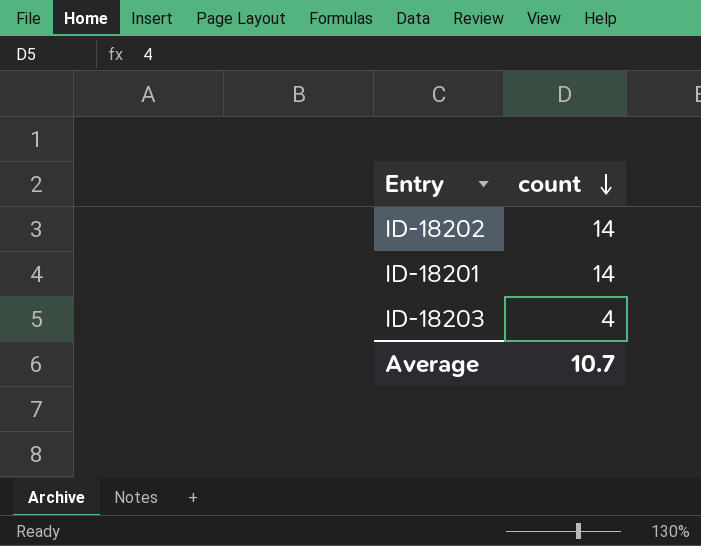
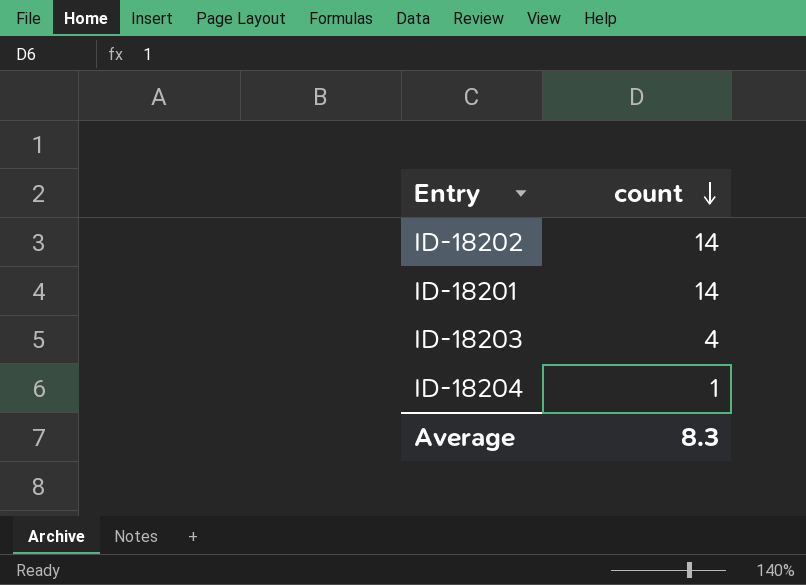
row ID-18204: none -> 1
Average | count: 10.7 -> 8.3

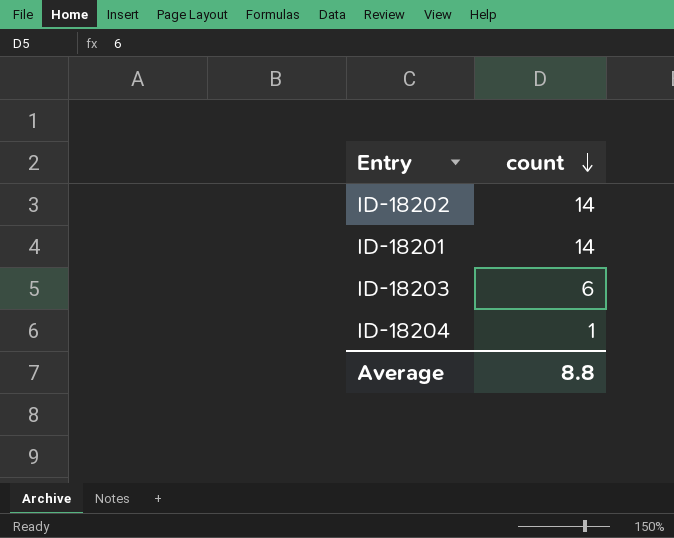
ID-18203 | count: 4 -> 6
Average | count: 8.3 -> 8.8

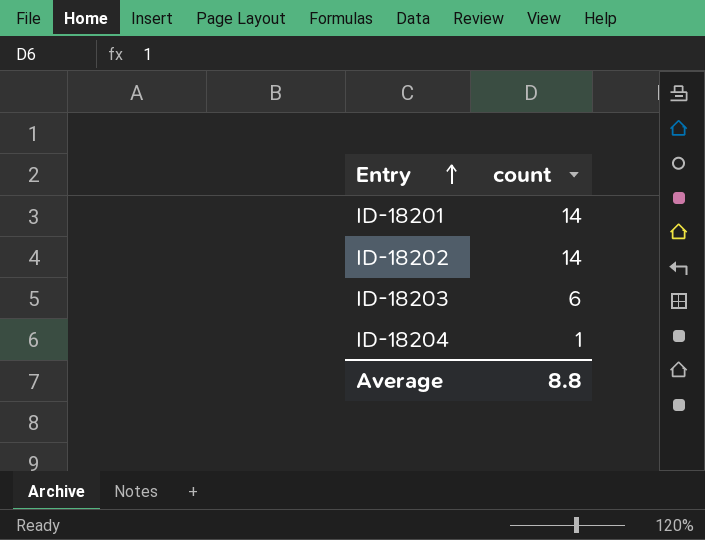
row order: count descending -> Entry ascending

